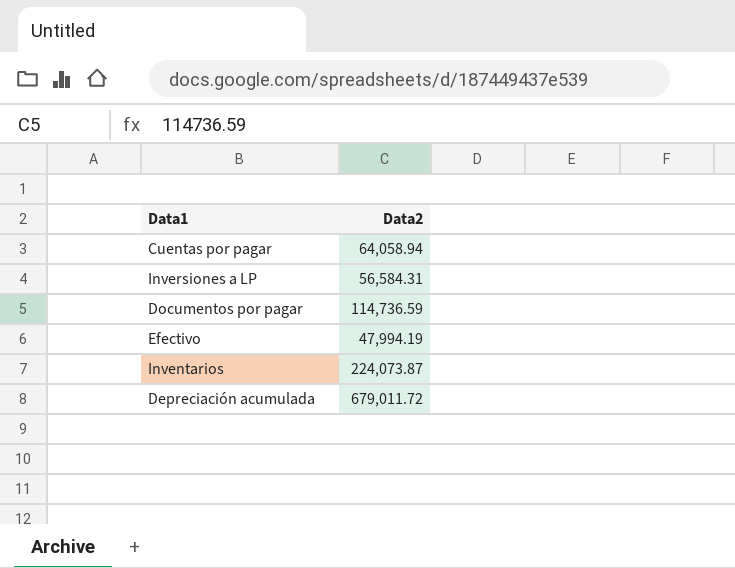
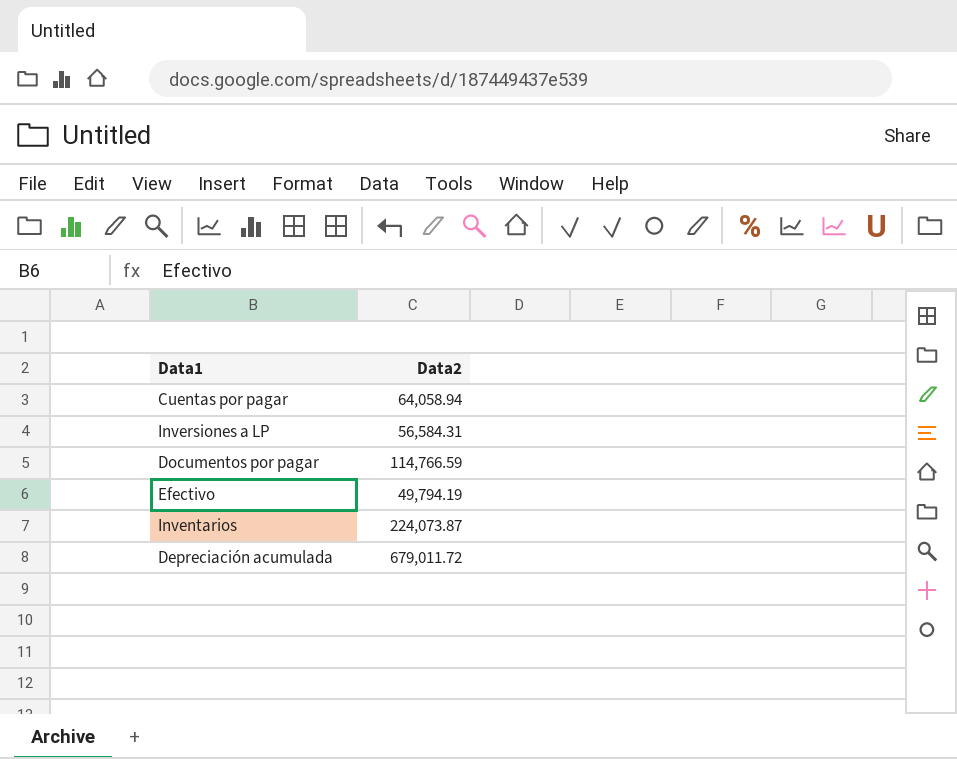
Documentos por pagar | Data2: 114,736.59 -> 114,766.59
Efectivo | Data2: 47,994.19 -> 49,794.19

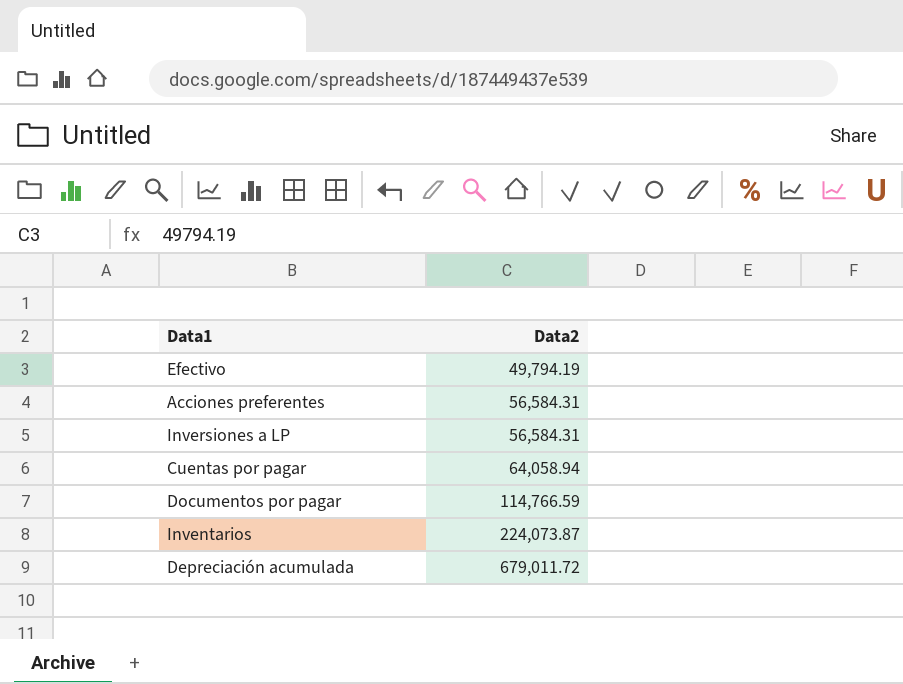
row order: none -> Data2 ascending
row Acciones preferentes: none -> 56,584.31

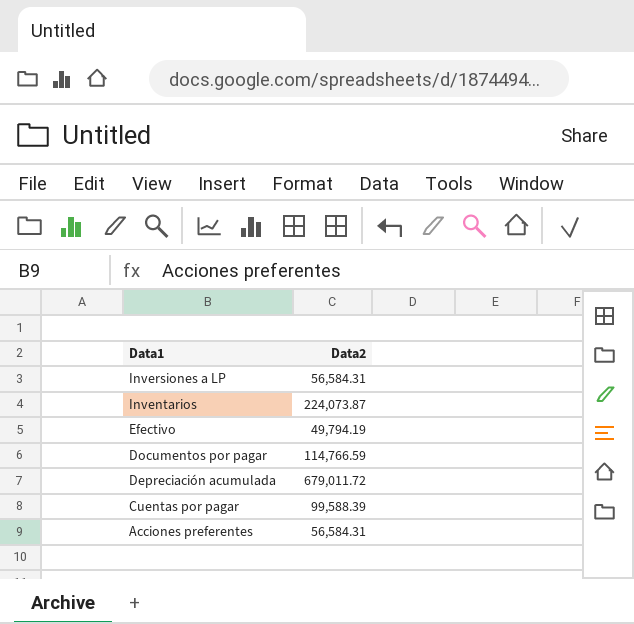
row order: Data2 ascending -> Data1 descending
Cuentas por pagar | Data2: 64,058.94 -> 99,588.39

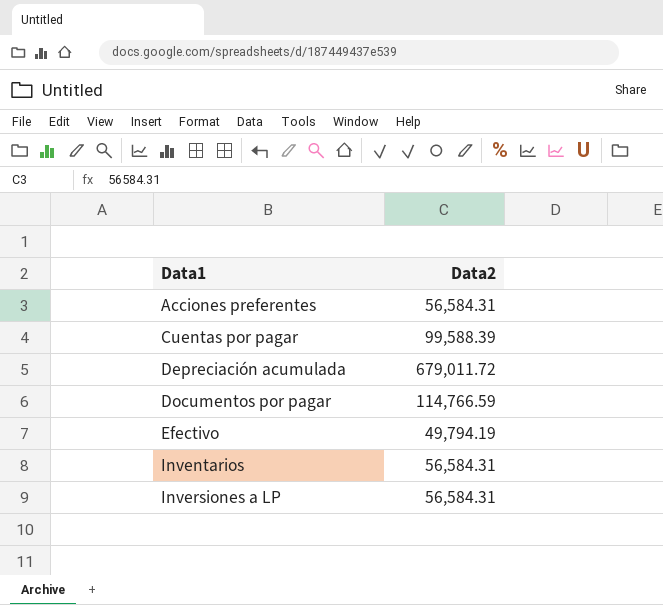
row order: Data1 descending -> Data1 ascending
Inventarios | Data2: 224,073.87 -> 56,584.31

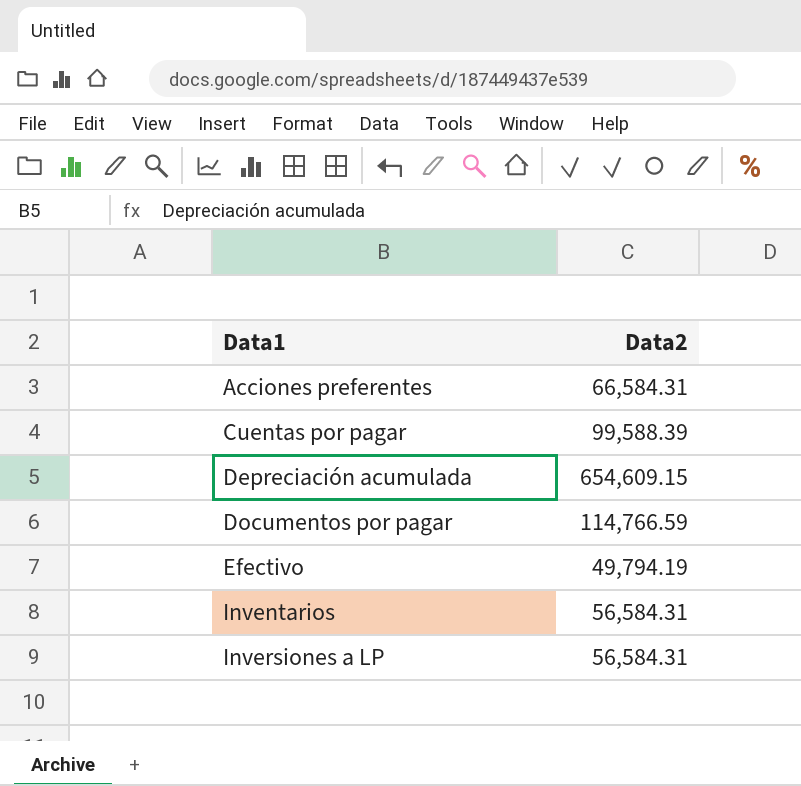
Acciones preferentes | Data2: 56,584.31 -> 66,584.31
Depreciación acumulada | Data2: 679,011.72 -> 654,609.15

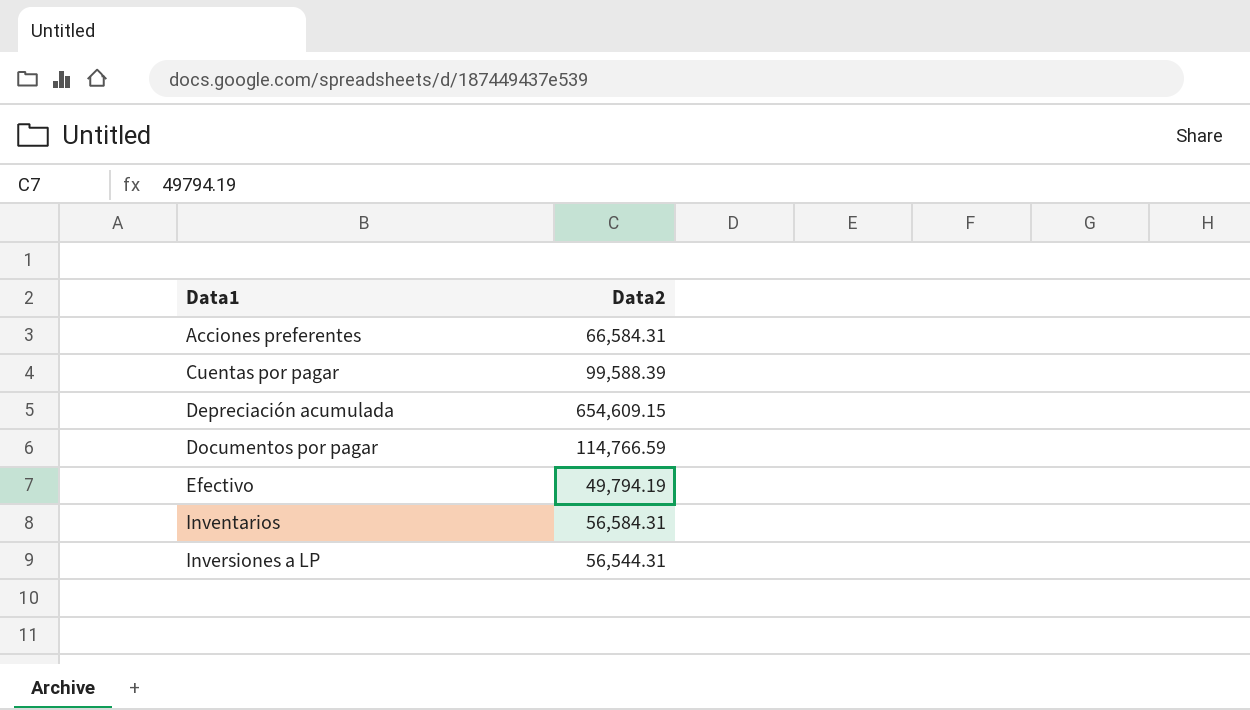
Inversiones a LP | Data2: 56,584.31 -> 56,544.31

